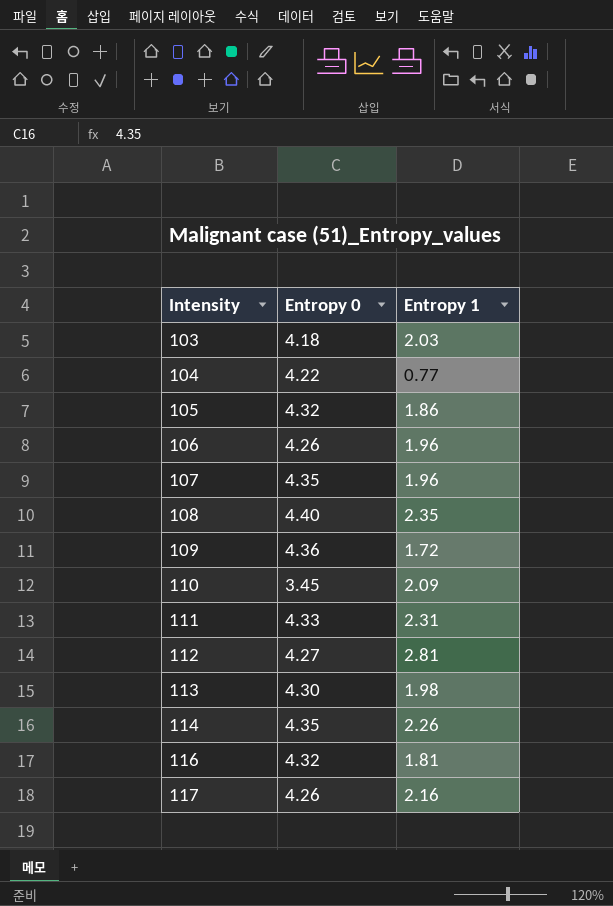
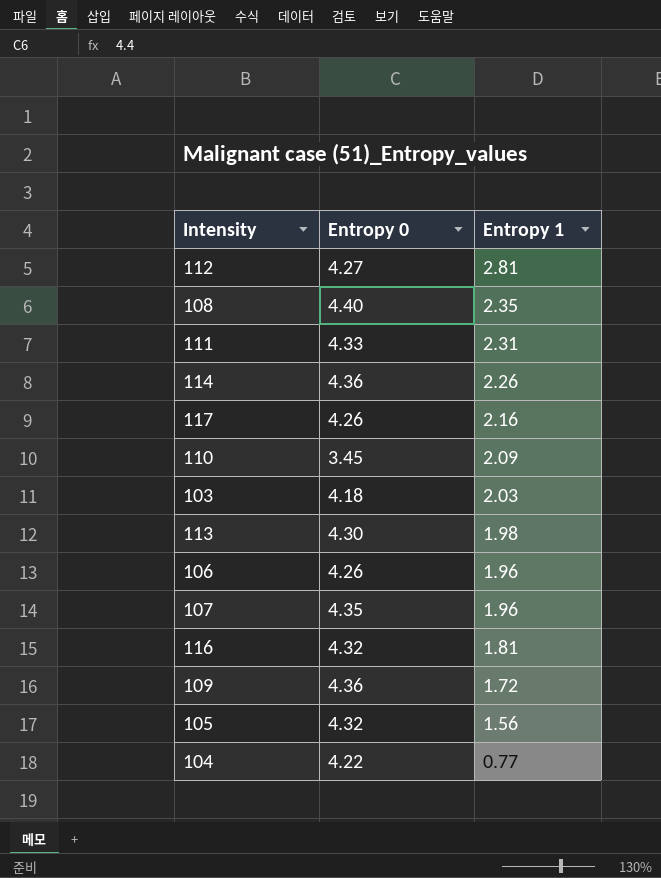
row order: Intensity ascending -> Entropy 1 descending
114 | Entropy 0: 4.35 -> 4.36
105 | Entropy 1: 1.86 -> 1.56

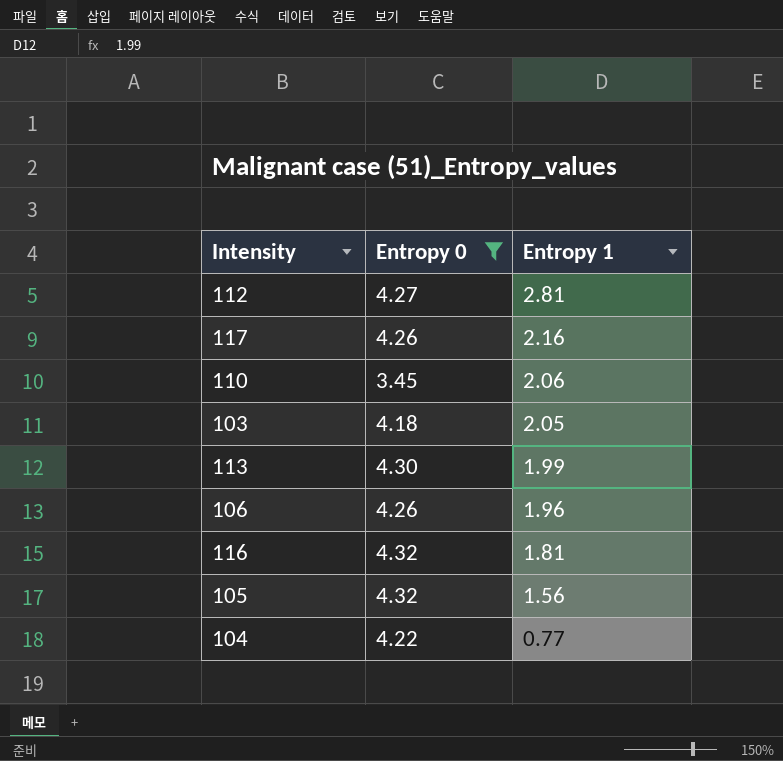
filter: none -> Entropy 0 <= 4.32
110 | Entropy 1: 2.09 -> 2.06
103 | Entropy 1: 2.03 -> 2.05
113 | Entropy 1: 1.98 -> 1.99

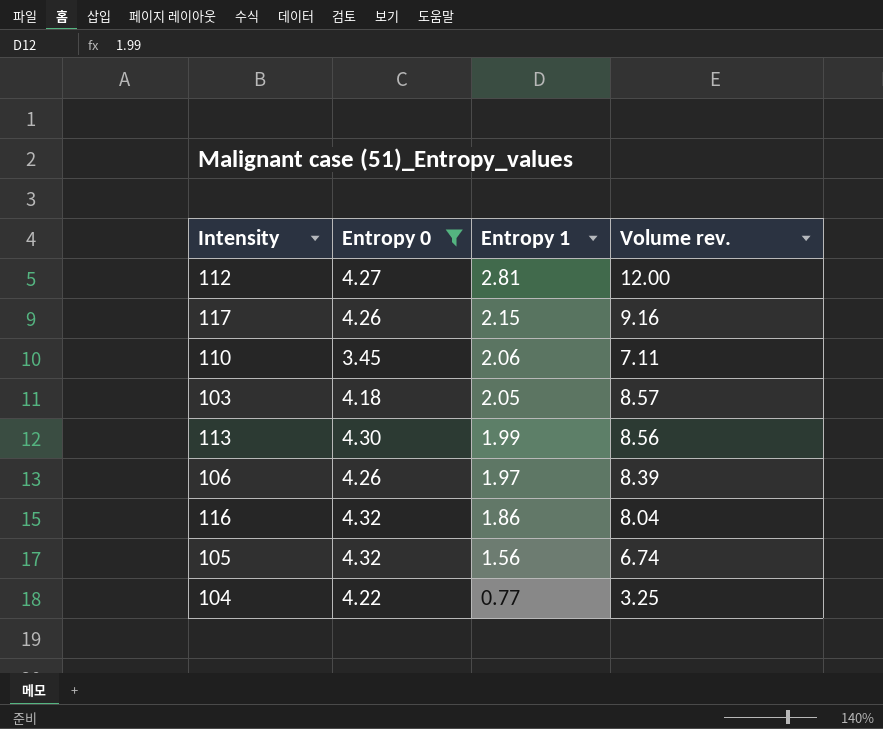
column Volume rev. | formula: none -> [Entropy 0] * [Entropy 1]
117 | Entropy 1: 2.16 -> 2.15
106 | Entropy 1: 1.96 -> 1.97
116 | Entropy 1: 1.81 -> 1.86

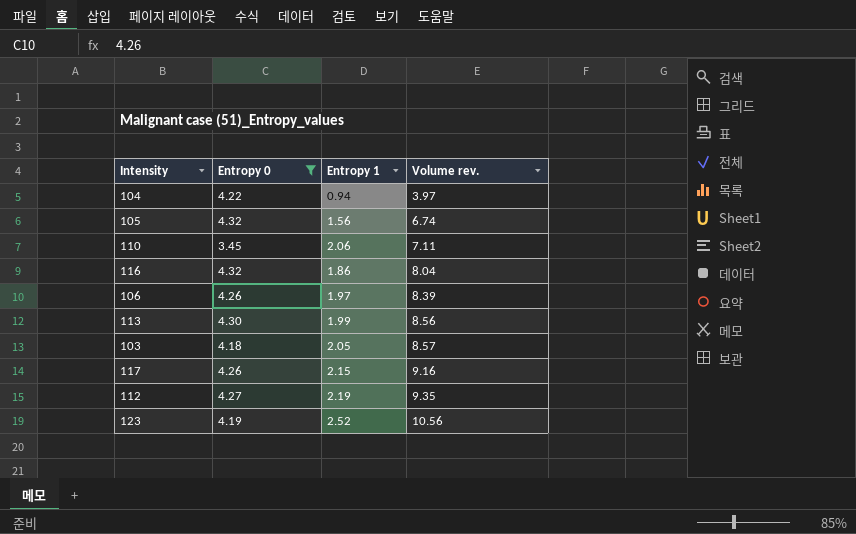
row order: Entropy 1 descending -> Volume rev. ascending
104 | Entropy 1: 0.77 -> 0.94
104 | Volume rev.: 3.25 -> 3.97
112 | Entropy 1: 2.81 -> 2.19
112 | Volume rev.: 12.00 -> 9.35
row 123: none -> 4.19 | 2.52 | 10.56

